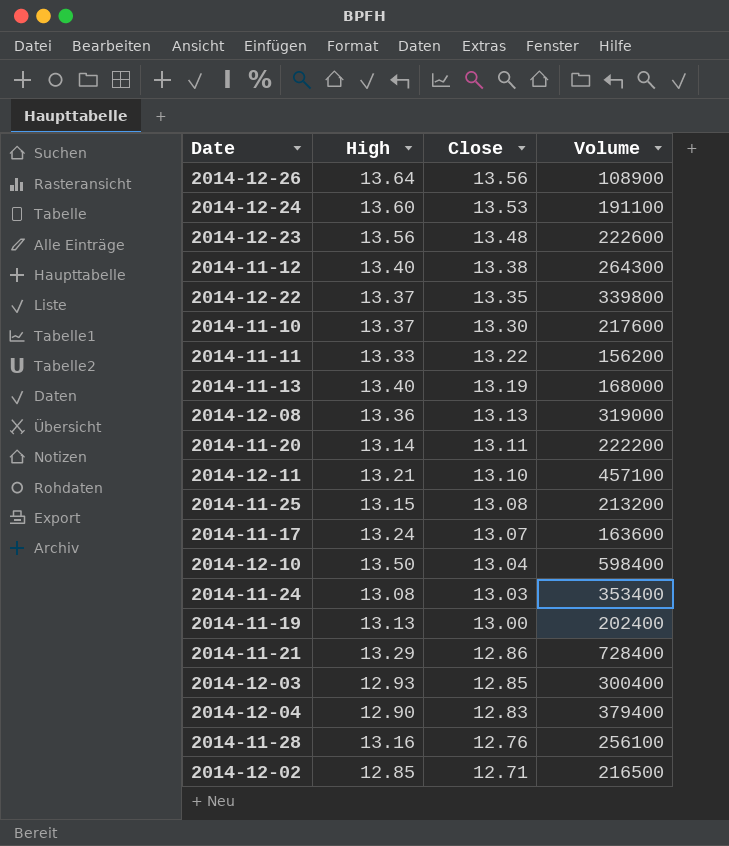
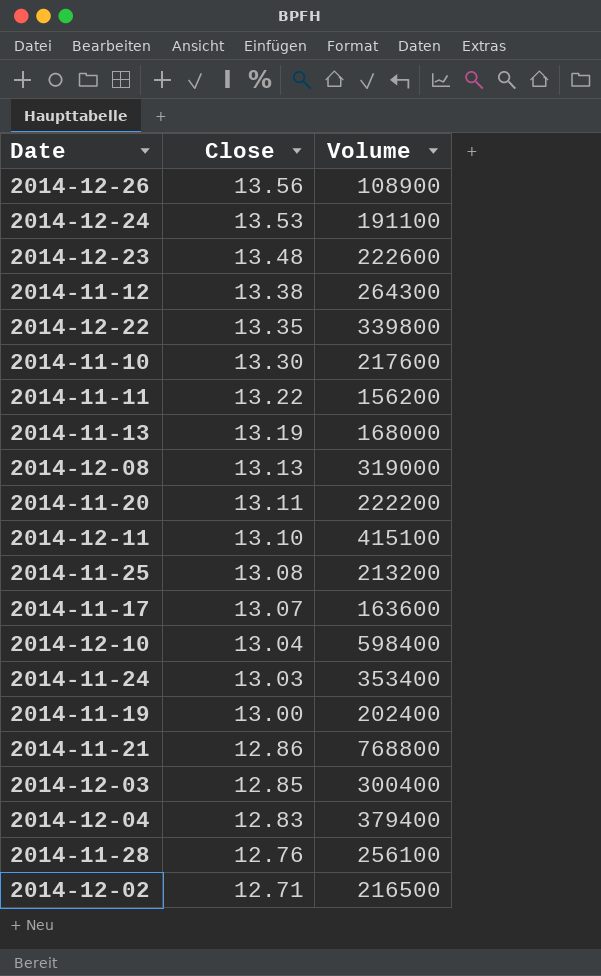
column High | position: 2 -> none
2014-12-11 | Volume: 457100 -> 415100
2014-11-21 | Volume: 728400 -> 768800

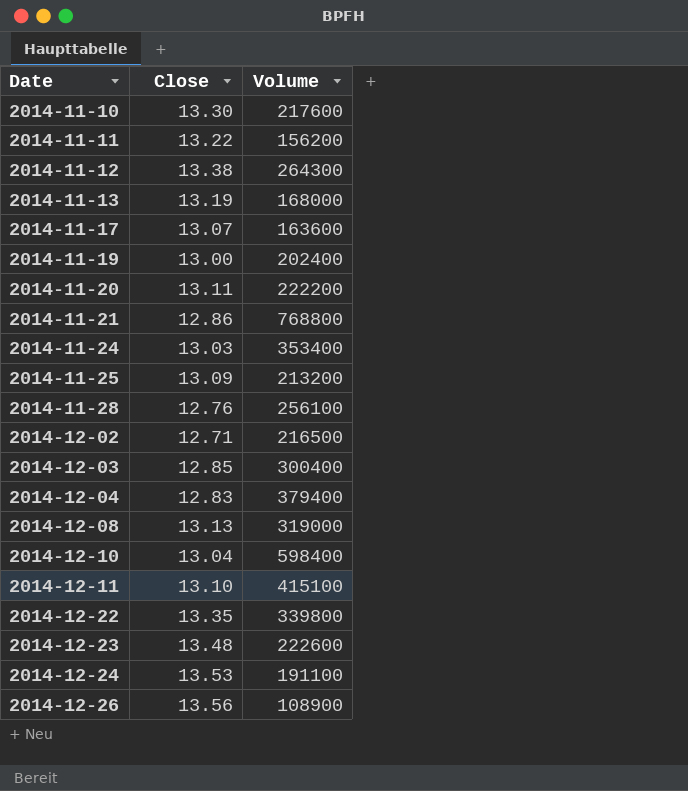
row order: Close descending -> Date ascending
2014-11-25 | Close: 13.08 -> 13.09

